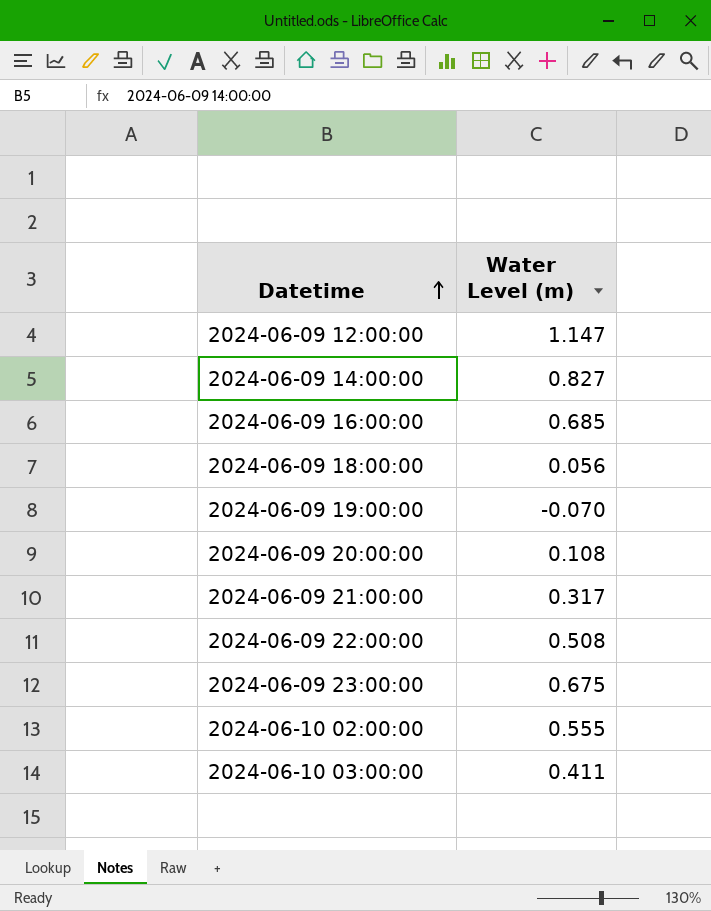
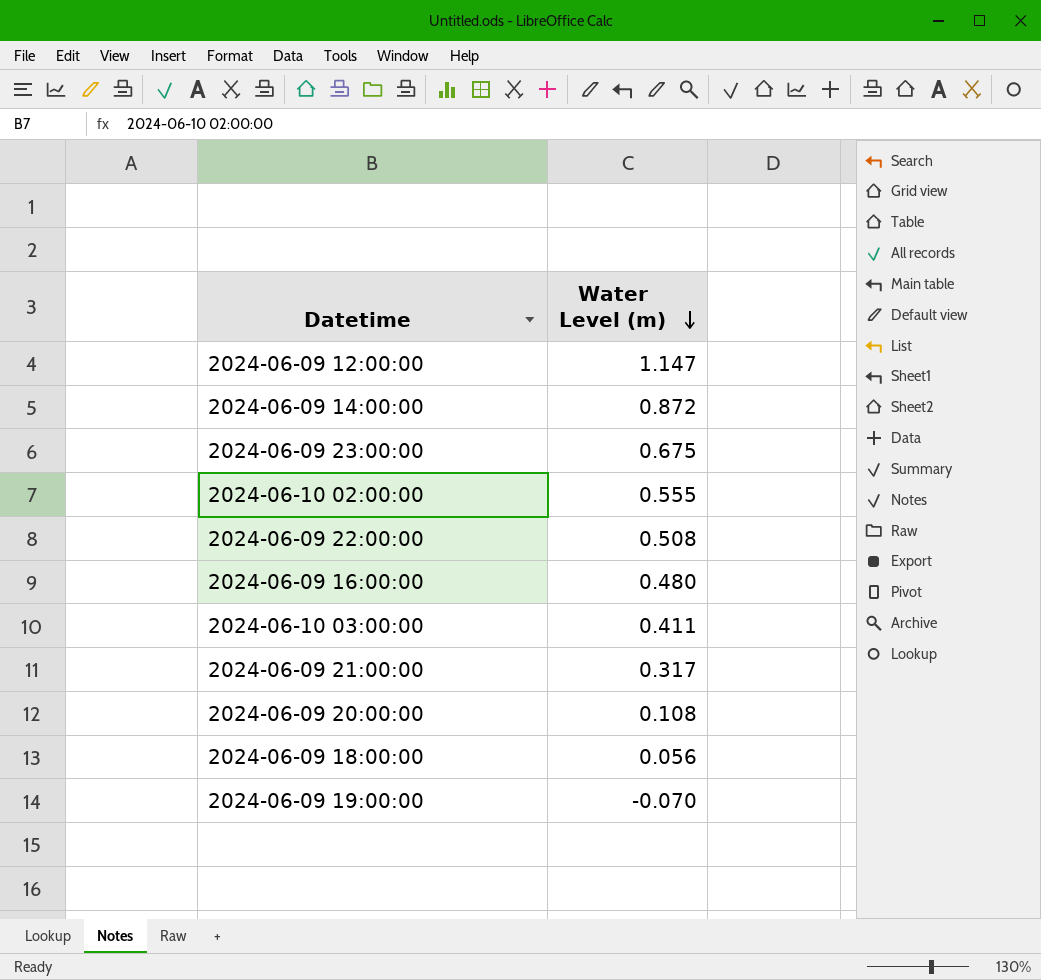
row order: Datetime ascending -> Water Level (m) descending
2024-06-09 14:00:00 | Water Level (m): 0.827 -> 0.872
2024-06-09 16:00:00 | Water Level (m): 0.685 -> 0.480

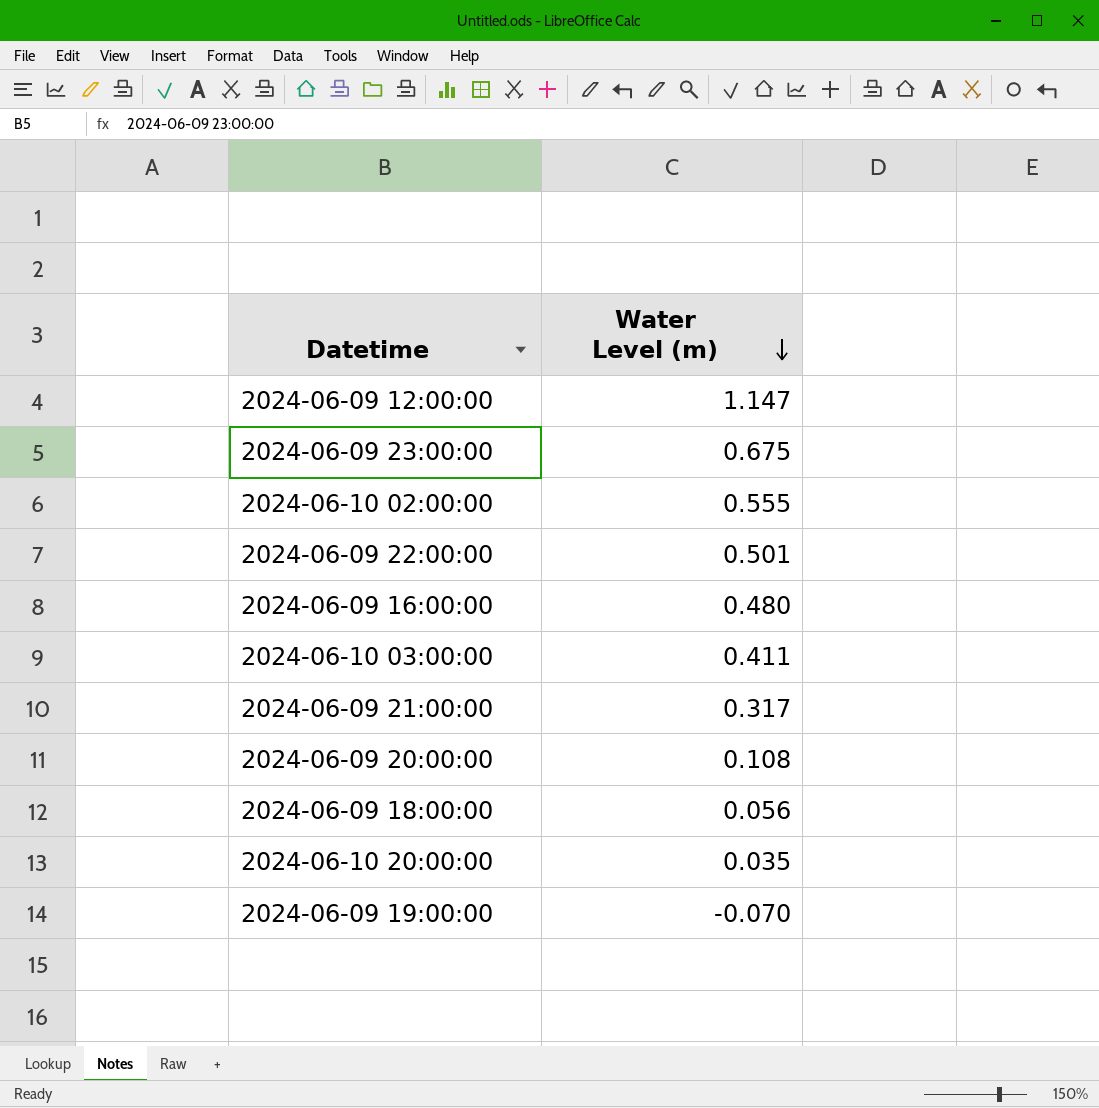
row 2024-06-09 14:00:00: 0.872 -> none
2024-06-09 22:00:00 | Water Level (m): 0.508 -> 0.501
row 2024-06-10 20:00:00: none -> 0.035

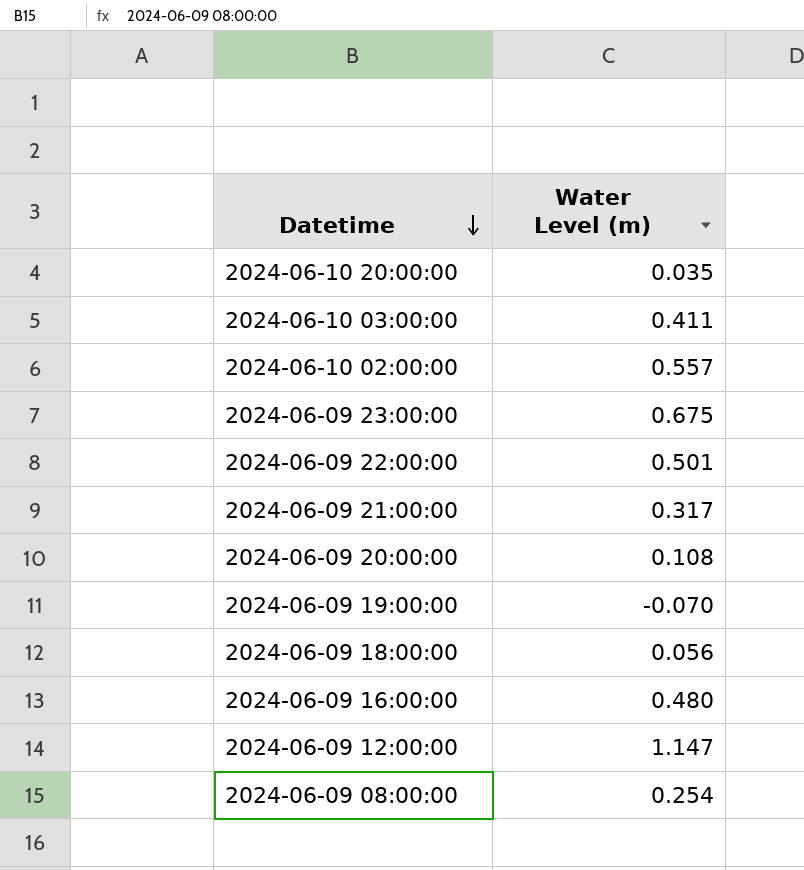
row order: Water Level (m) descending -> Datetime descending
2024-06-10 02:00:00 | Water Level (m): 0.555 -> 0.557
row 2024-06-09 08:00:00: none -> 0.254

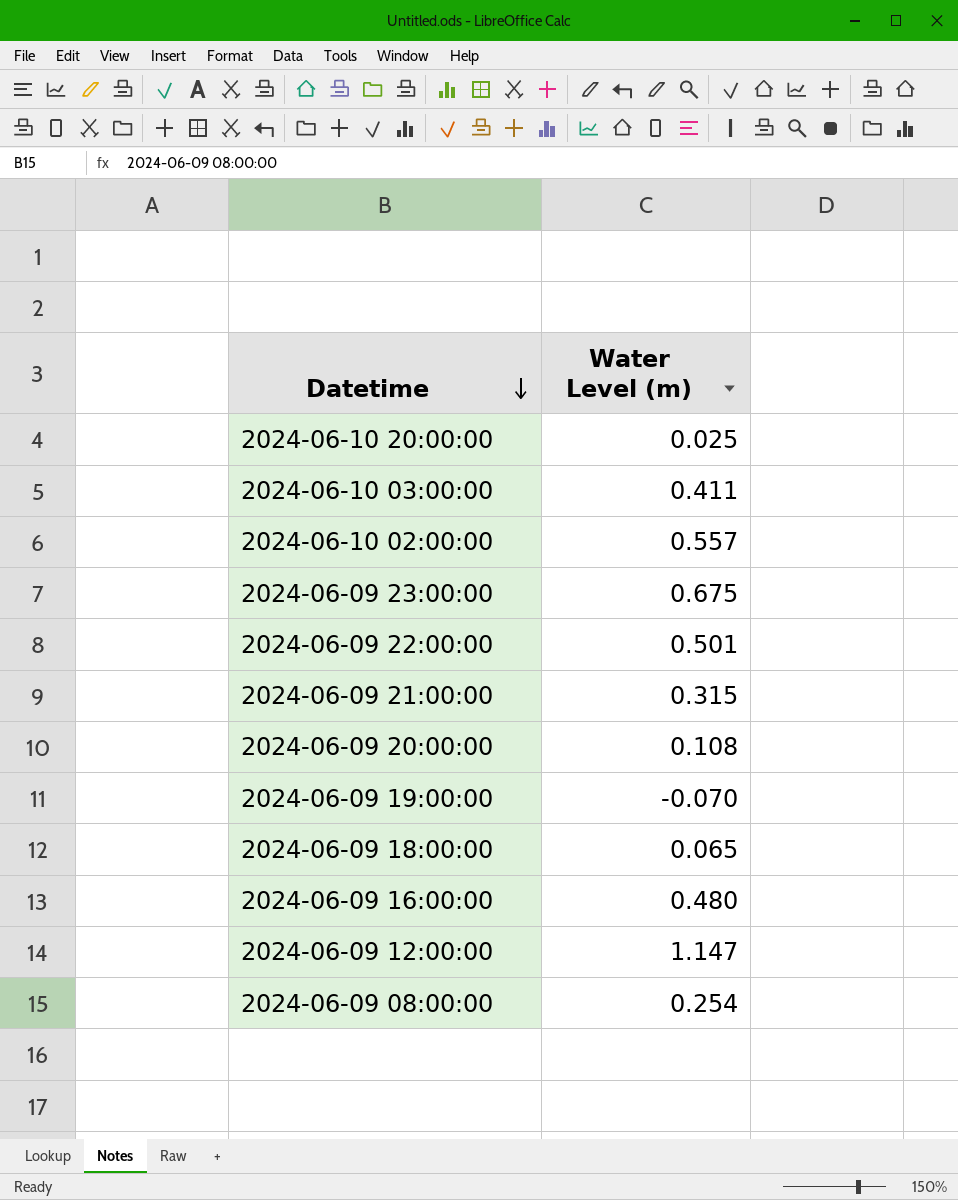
2024-06-10 20:00:00 | Water Level (m): 0.035 -> 0.025
2024-06-09 21:00:00 | Water Level (m): 0.317 -> 0.315
2024-06-09 18:00:00 | Water Level (m): 0.056 -> 0.065

